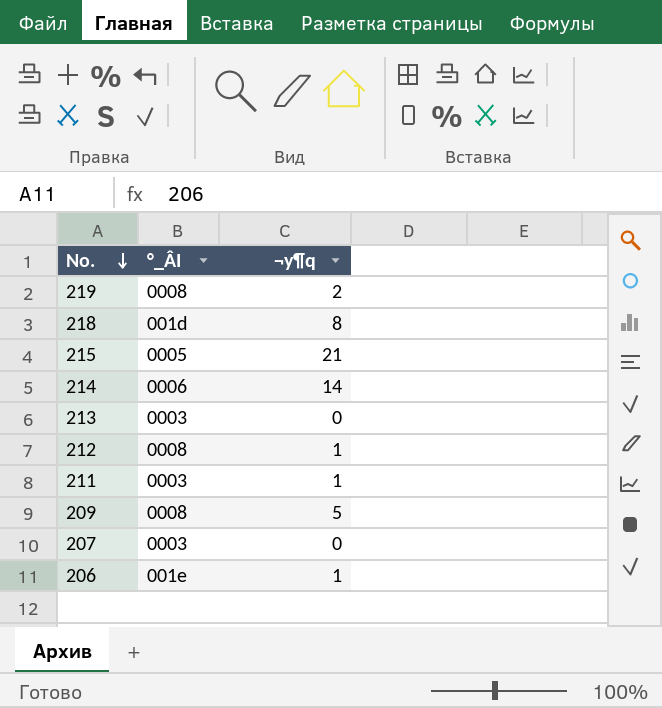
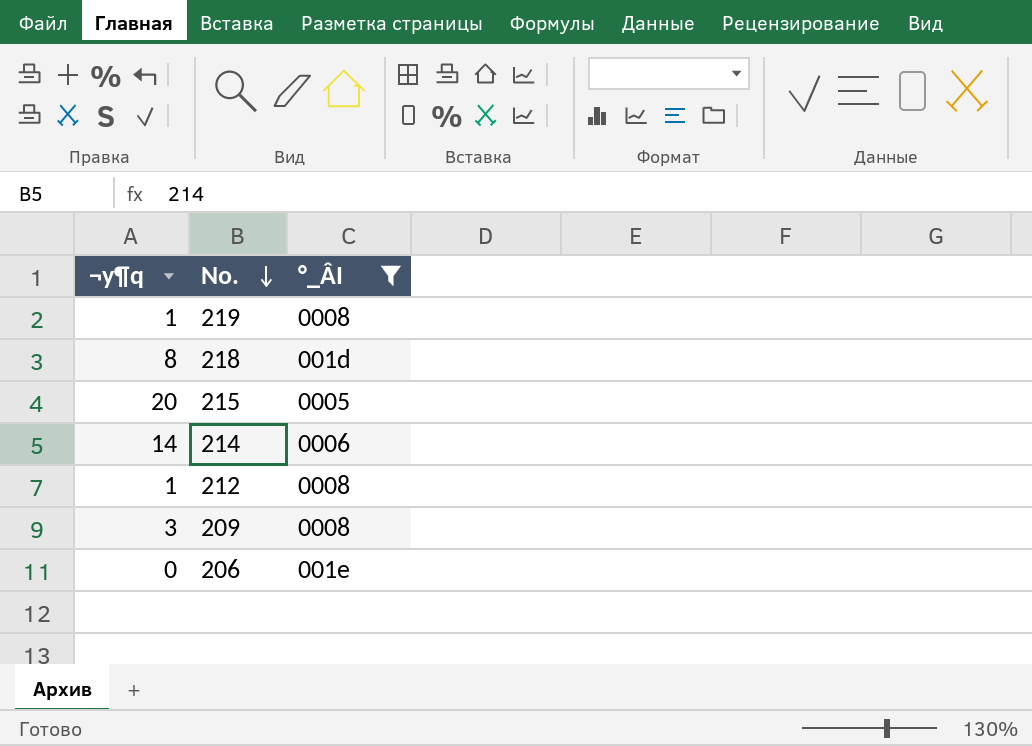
filter: none -> °_ÂI != 0003
column ¬y¶q | position: 3 -> 1
219 | ¬y¶q: 2 -> 1
215 | ¬y¶q: 21 -> 20
209 | ¬y¶q: 5 -> 3
206 | ¬y¶q: 1 -> 0

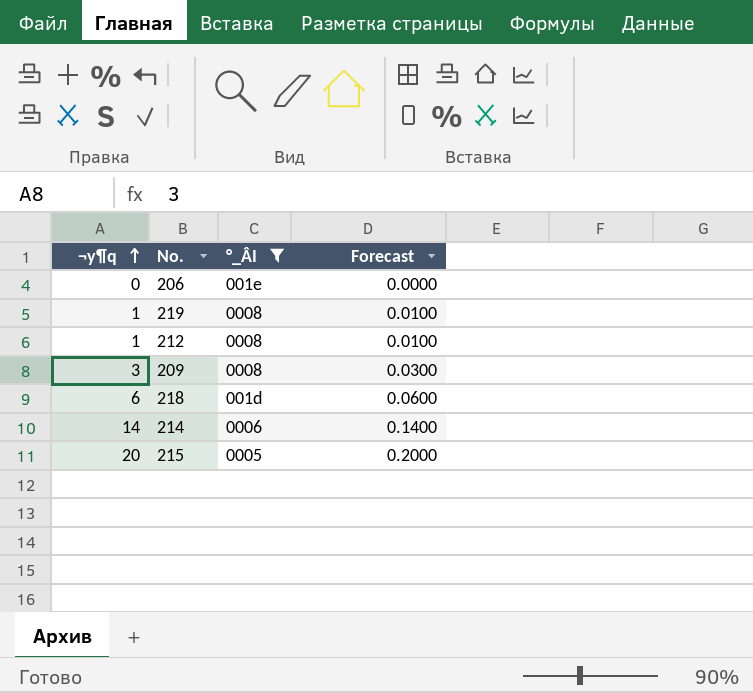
row order: No. descending -> ¬y¶q ascending
column Forecast | formula: none -> [¬y¶q] * 0.01
218 | ¬y¶q: 8 -> 6

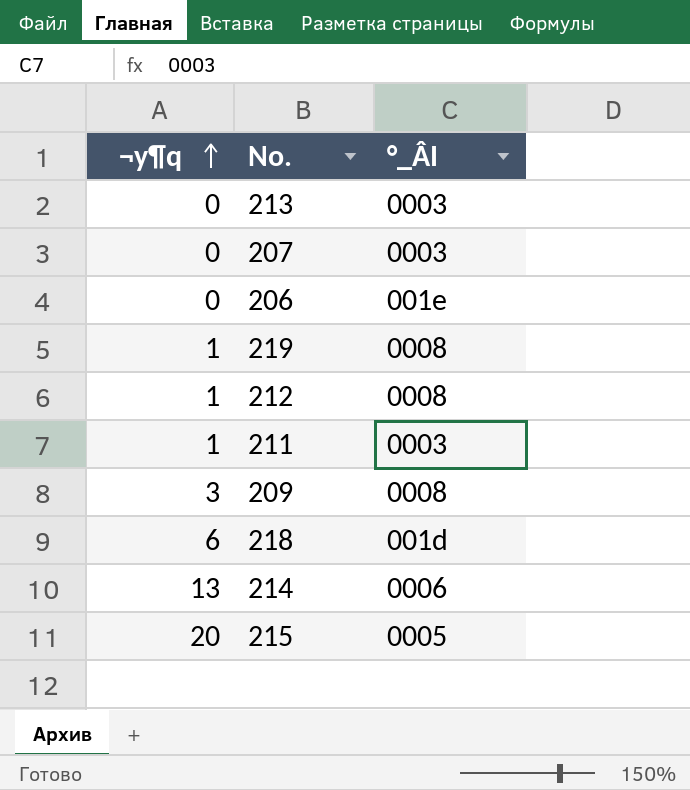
filter: °_ÂI != 0003 -> none
column Forecast | formula: [¬y¶q] * 0.01 -> none
214 | ¬y¶q: 14 -> 13

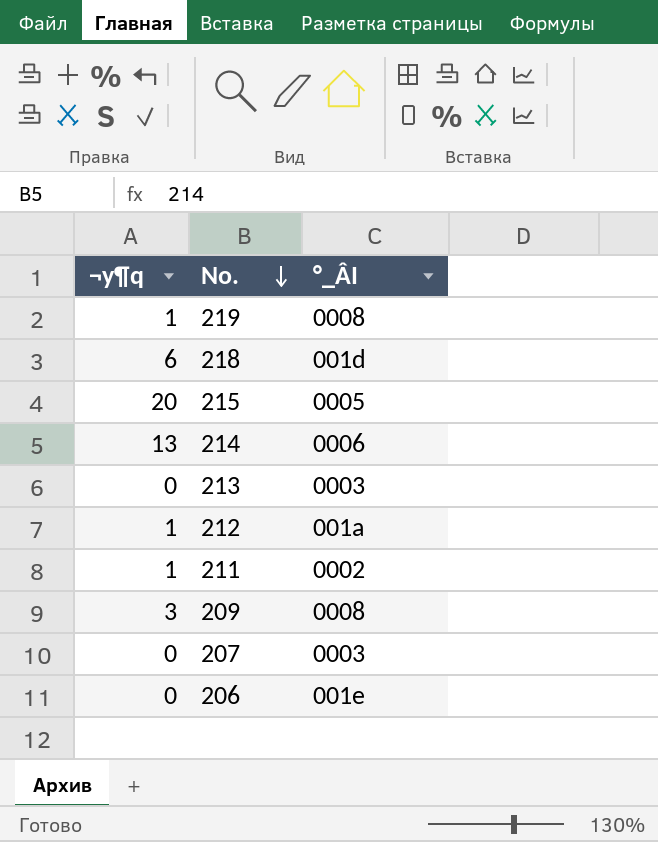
row order: ¬y¶q ascending -> No. descending
212 | °_ÂI: 0008 -> 001a
211 | °_ÂI: 0003 -> 0002

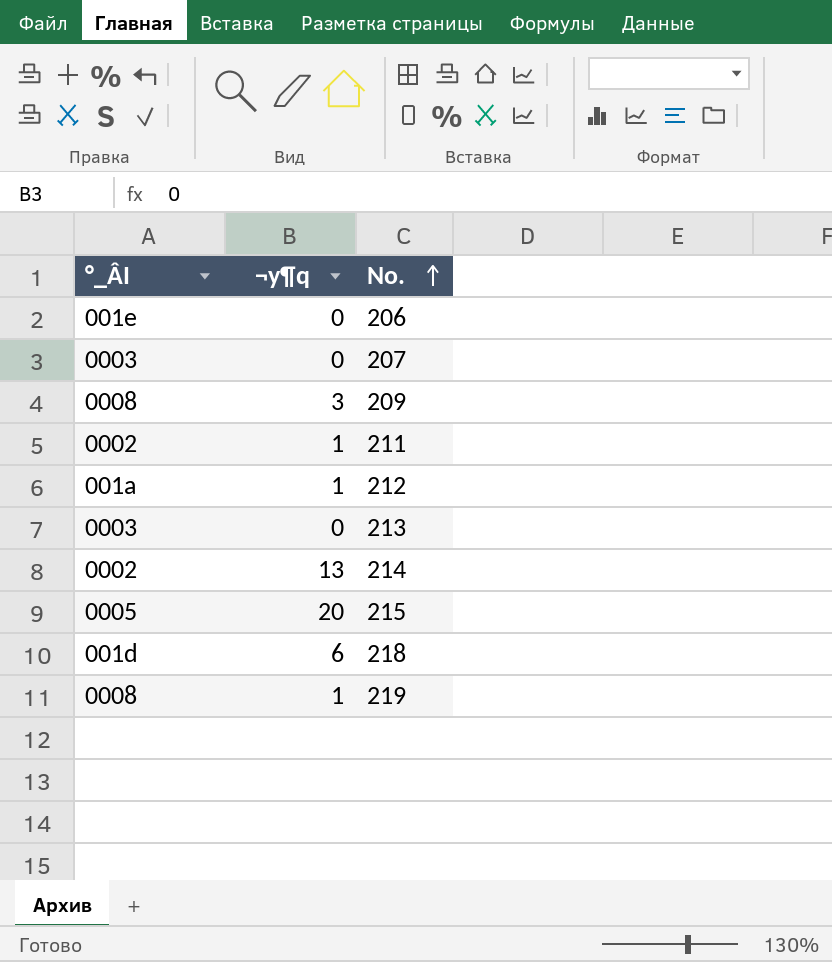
row order: No. descending -> No. ascending
column °_ÂI | position: 3 -> 1
214 | °_ÂI: 0006 -> 0002

